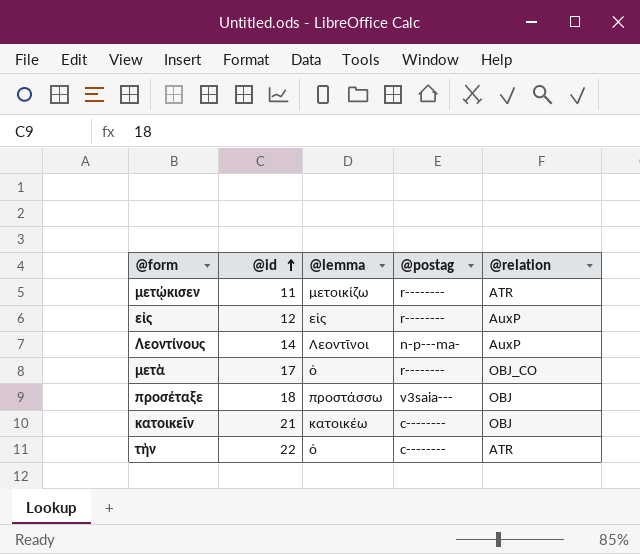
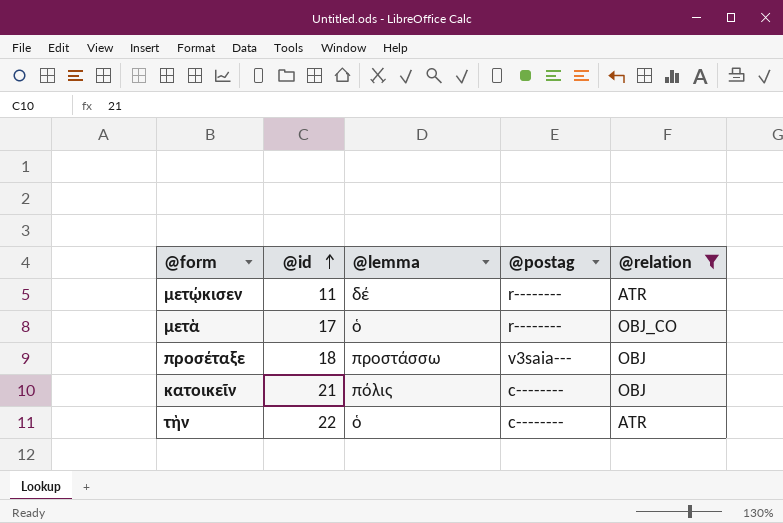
filter: none -> @relation != AuxP
μετῴκισεν | @lemma: μετοικίζω -> δέ
κατοικεῖν | @lemma: κατοικέω -> πόλις

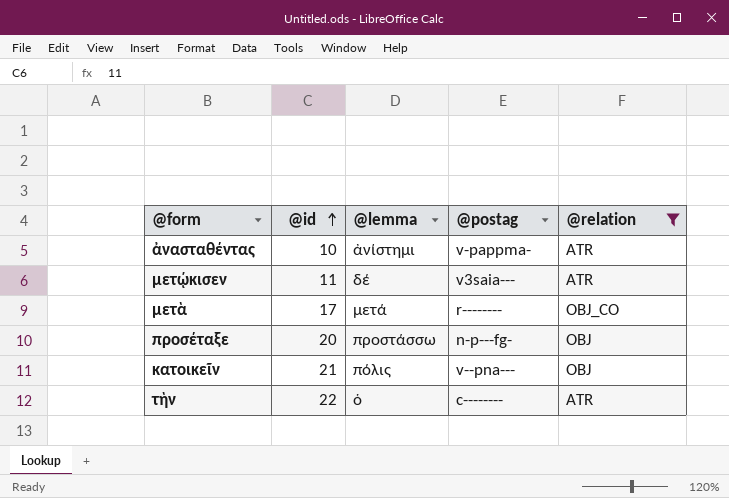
row ἀνασταθέντας: none -> 10 | ἀνίστημι | v-pappma- | ATR
μετῴκισεν | @postag: r-------- -> v3saia---
μετὰ | @lemma: ὁ -> μετά
προσέταξε | @id: 18 -> 20
προσέταξε | @postag: v3saia--- -> n-p---fg-
κατοικεῖν | @postag: c-------- -> v--pna---

